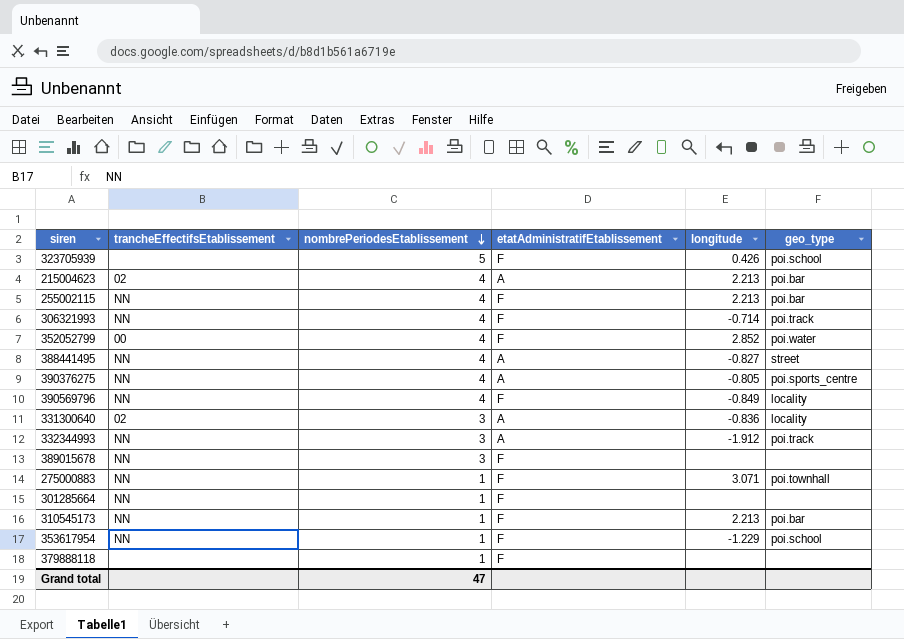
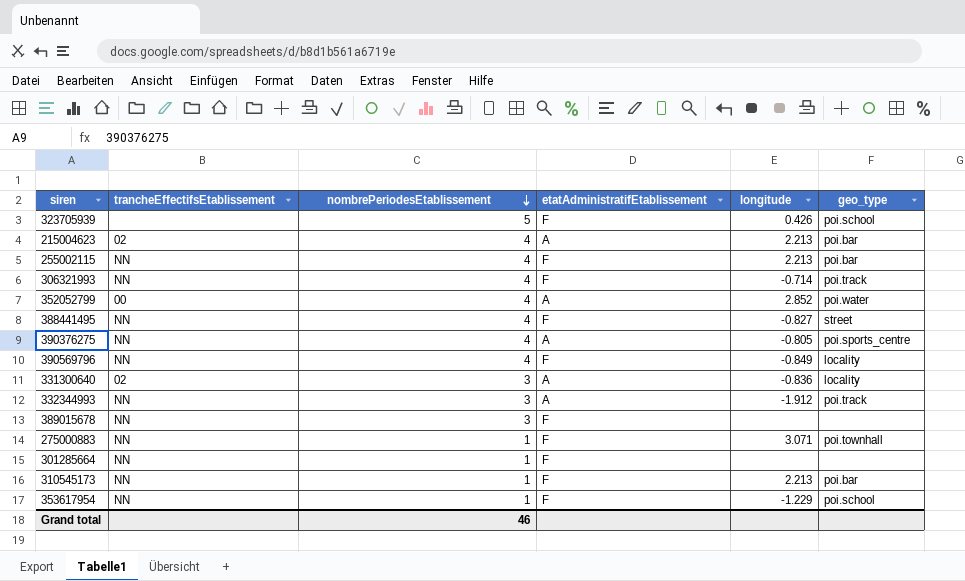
row 379888118: none | 1 | F | none | none -> none
352052799 | etatAdministratifEtablissement: F -> A
388441495 | etatAdministratifEtablissement: A -> F
Grand total | nombrePeriodesEtablissement: 47 -> 46

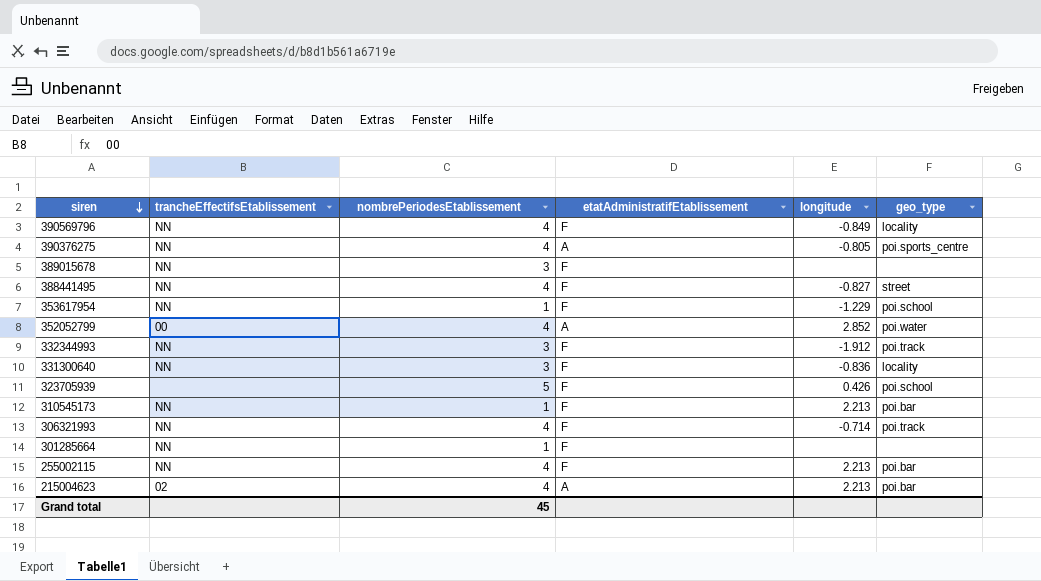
row order: nombrePeriodesEtablissement descending -> siren descending
row 275000883: NN | 1 | F | 3.071 | poi.townhall -> none
332344993 | etatAdministratifEtablissement: A -> F
331300640 | trancheEffectifsEtablissement: 02 -> NN
331300640 | etatAdministratifEtablissement: A -> F
Grand total | nombrePeriodesEtablissement: 46 -> 45

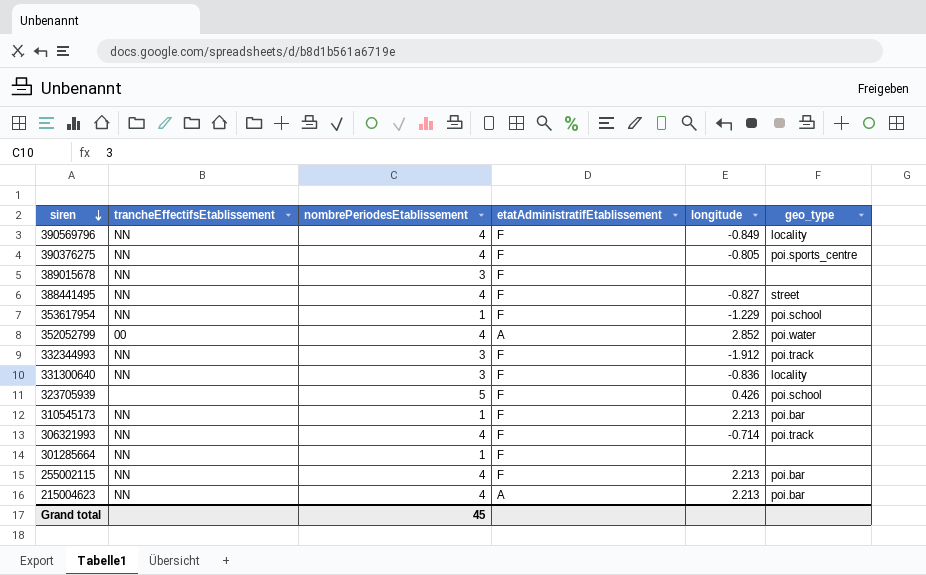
390376275 | etatAdministratifEtablissement: A -> F
215004623 | trancheEffectifsEtablissement: 02 -> NN

